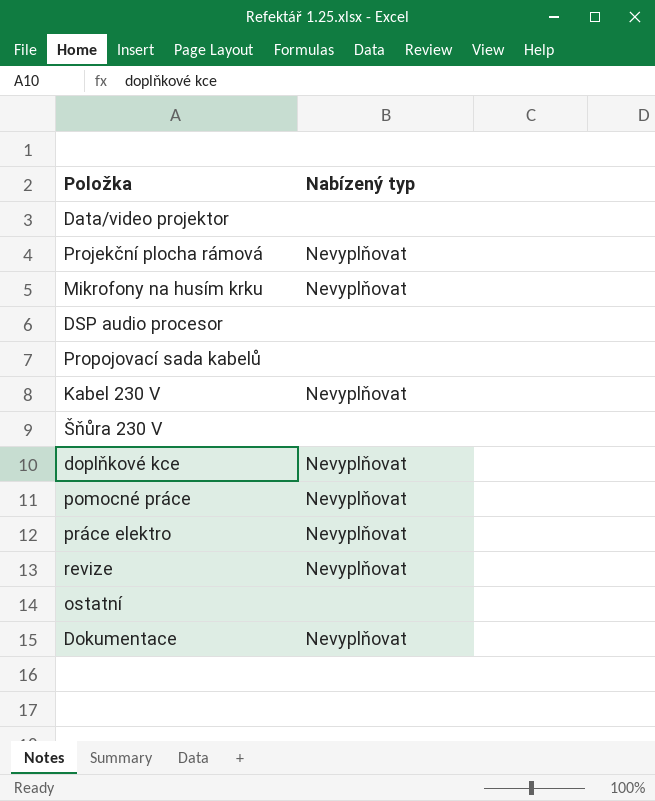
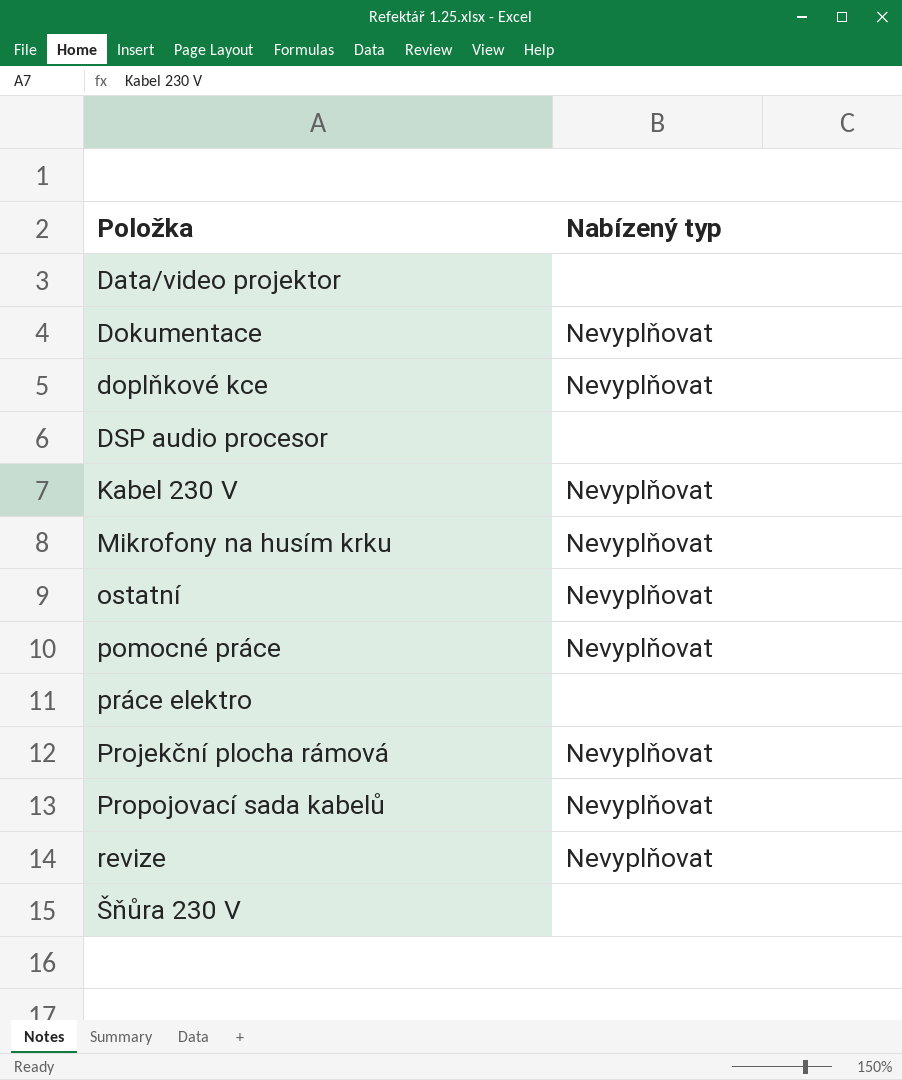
row order: none -> Položka ascending
ostatní | Nabízený typ: none -> Nevyplňovat
práce elektro | Nabízený typ: Nevyplňovat -> none
Propojovací sada kabelů | Nabízený typ: none -> Nevyplňovat

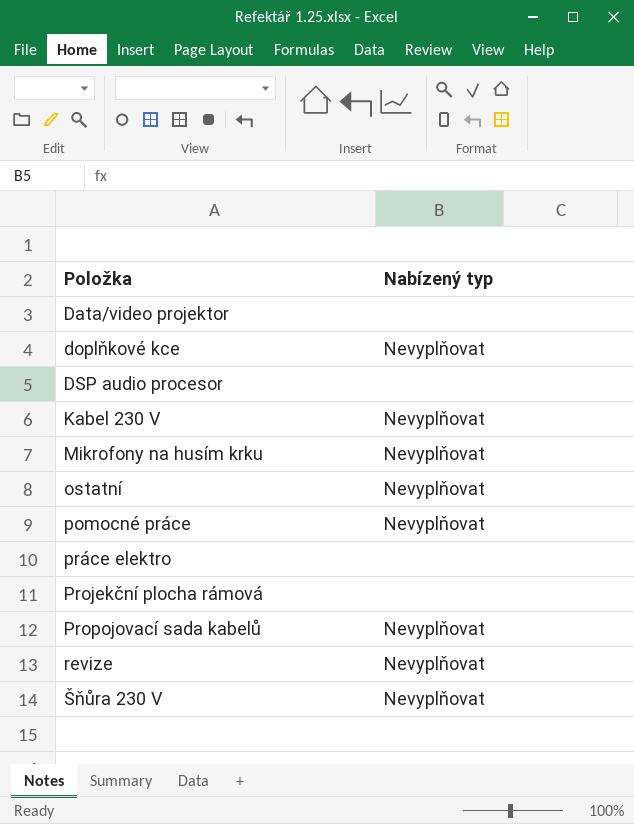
row Dokumentace: Nevyplňovat -> none
Projekční plocha rámová | Nabízený typ: Nevyplňovat -> none
Šňůra 230 V | Nabízený typ: none -> Nevyplňovat

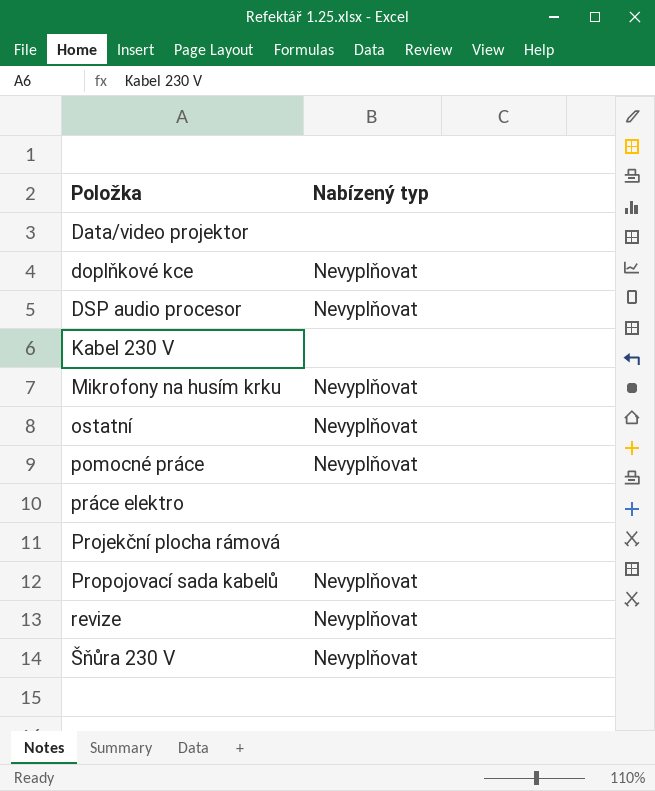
DSP audio procesor | Nabízený typ: none -> Nevyplňovat
Kabel 230 V | Nabízený typ: Nevyplňovat -> none

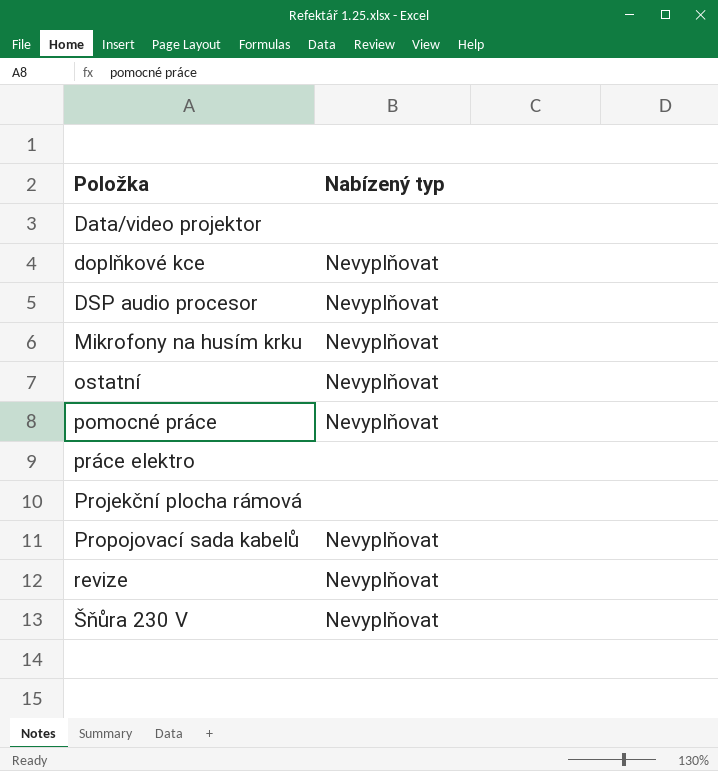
row Kabel 230 V: none -> none

